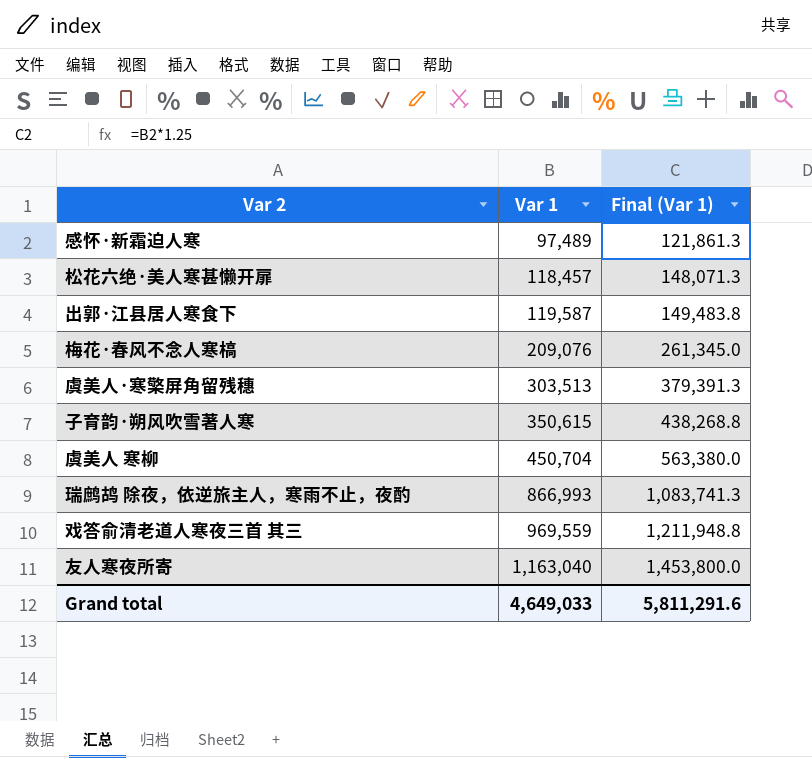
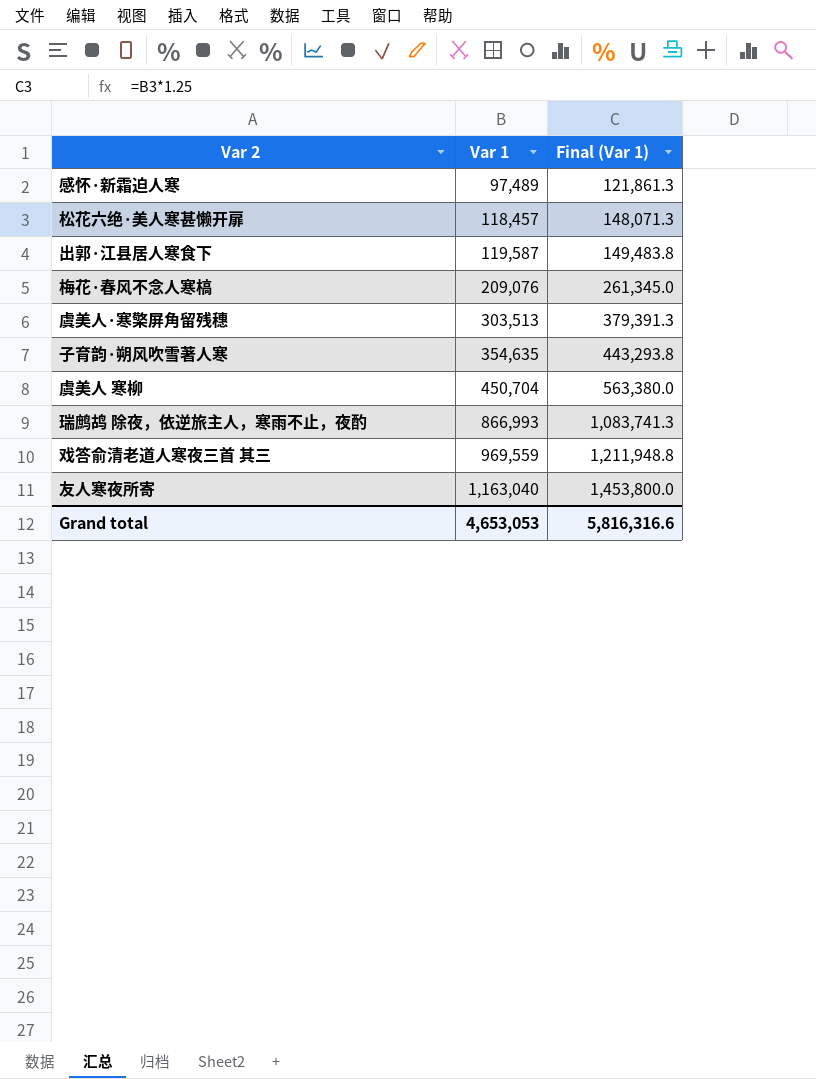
子育韵·朔风吹雪著人寒 | Var 1: 350,615 -> 354,635
子育韵·朔风吹雪著人寒 | Final (Var 1): 438,268.8 -> 443,293.8
Grand total | Var 1: 4,649,033 -> 4,653,053
Grand total | Final (Var 1): 5,811,291.6 -> 5,816,316.6

